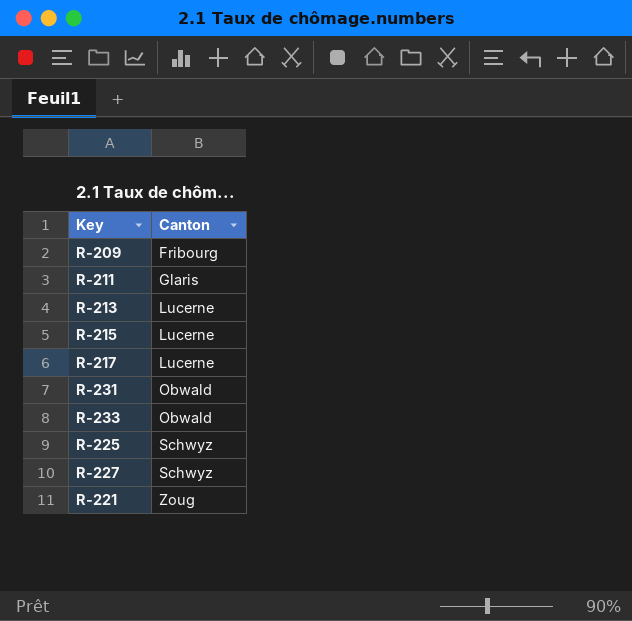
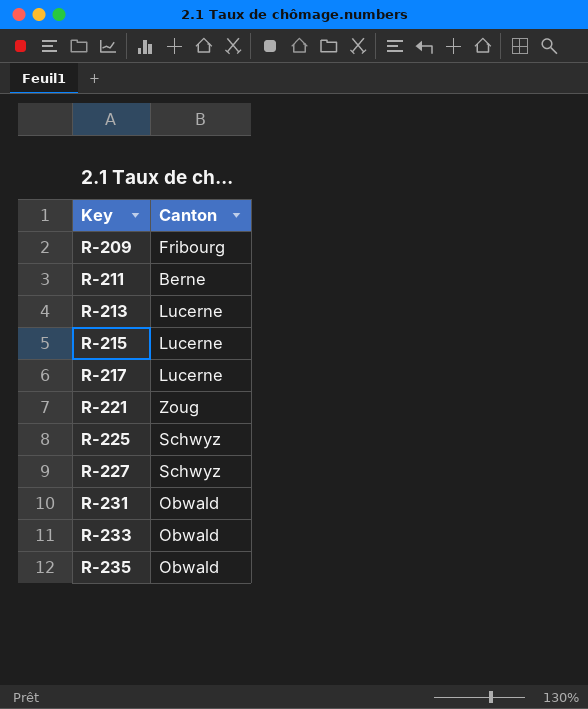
row order: Canton ascending -> Key ascending
R-211 | Canton: Glaris -> Berne
row R-235: none -> Obwald

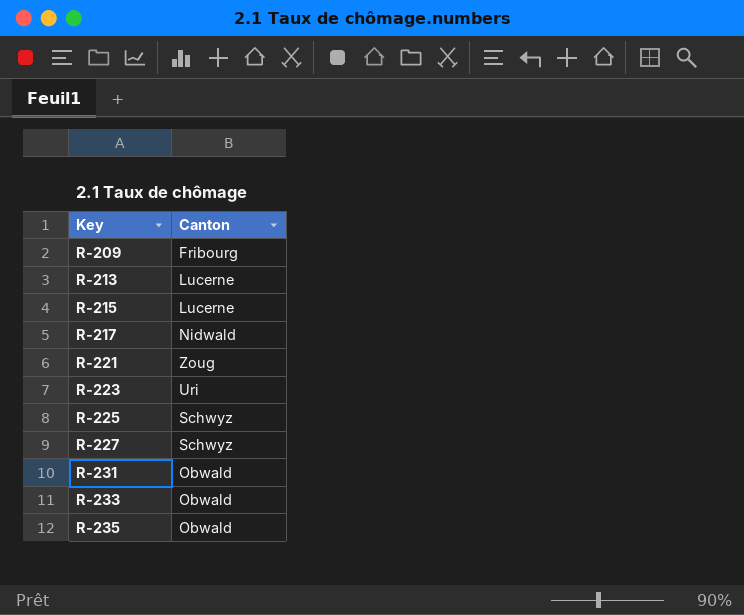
row R-211: Berne -> none
R-217 | Canton: Lucerne -> Nidwald
row R-223: none -> Uri

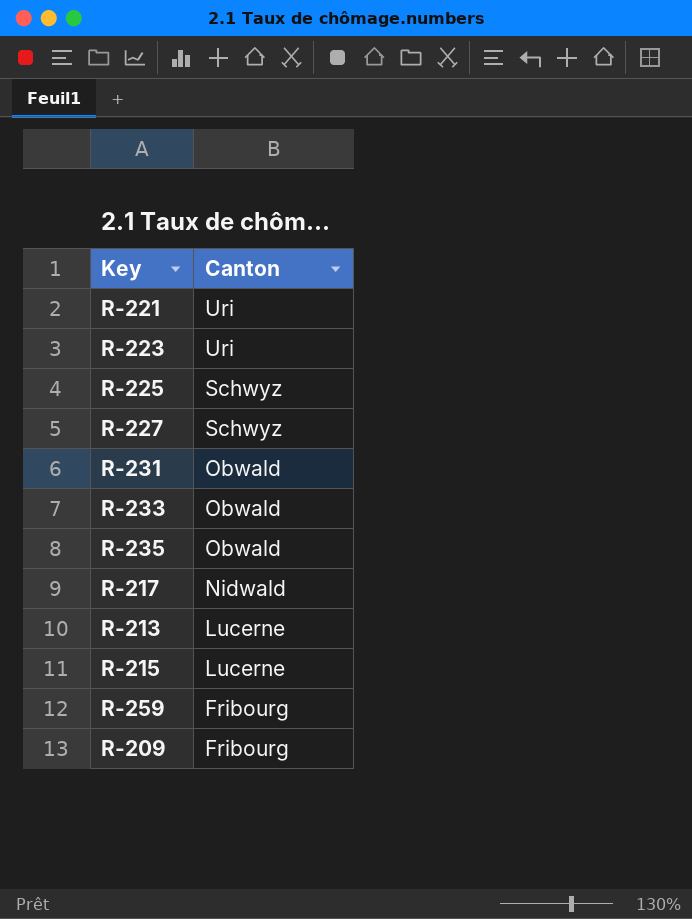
row order: Key ascending -> Canton descending
R-221 | Canton: Zoug -> Uri
row R-259: none -> Fribourg

